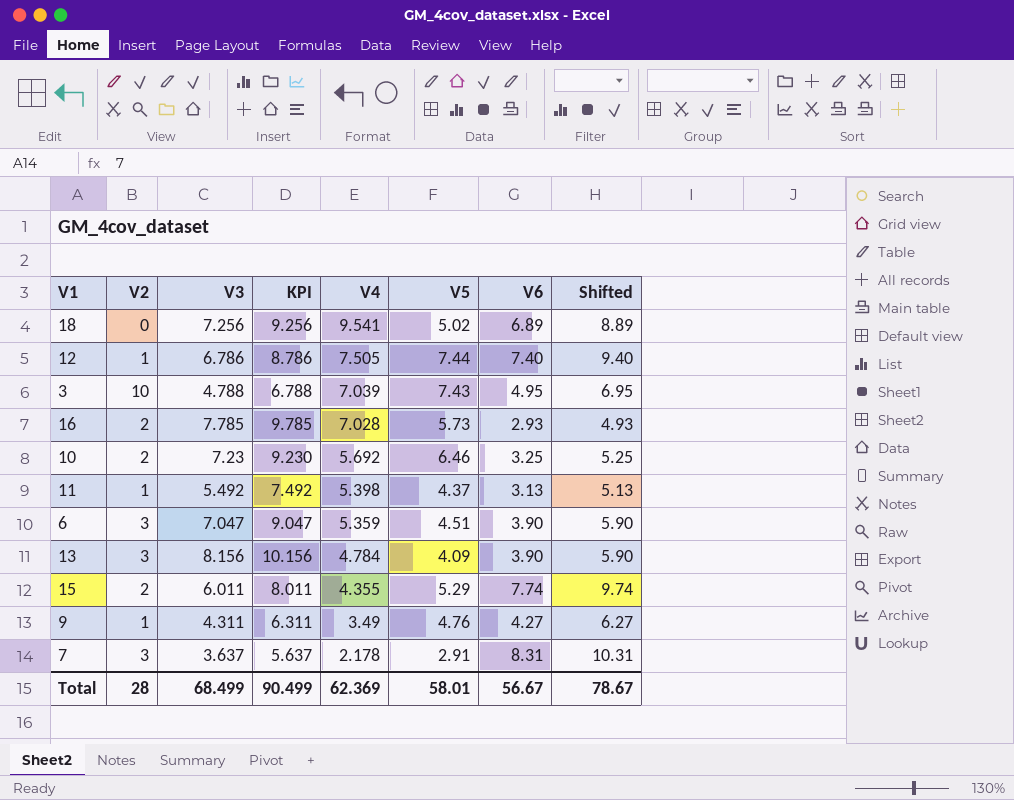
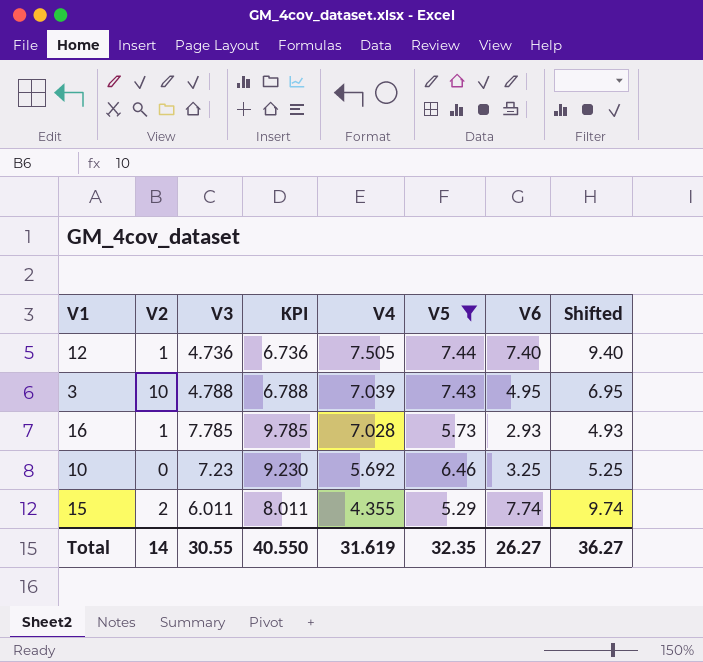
filter: none -> V5 >= 5.29
12 | V3: 6.786 -> 4.736
12 | KPI: 8.786 -> 6.736
16 | V2: 2 -> 1
10 | V2: 2 -> 0
Total | V2: 28 -> 14
Total | V3: 68.499 -> 30.55
Total | KPI: 90.499 -> 40.550
Total | V4: 62.369 -> 31.619
Total | V5: 58.01 -> 32.35
Total | V6: 56.67 -> 26.27
Total | Shifted: 78.67 -> 36.27

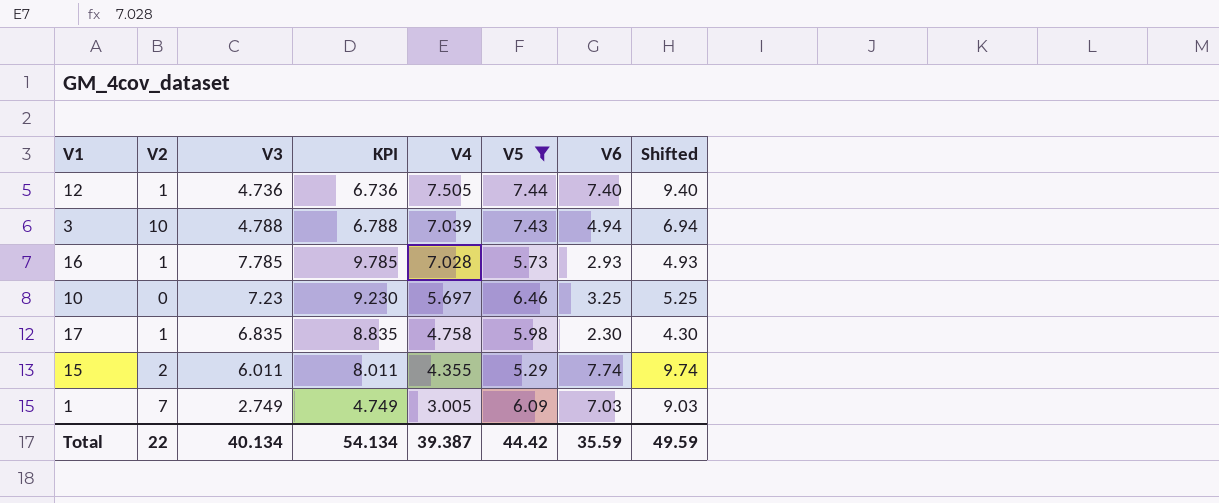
3 | V6: 4.95 -> 4.94
3 | Shifted: 6.95 -> 6.94
10 | V4: 5.692 -> 5.697
row 17: none -> 1 | 6.835 | 8.835 | 4.758 | 5.98 | 2.30 | 4.30
row 1: none -> 7 | 2.749 | 4.749 | 3.005 | 6.09 | 7.03 | 9.03
Total | V2: 14 -> 22
Total | V3: 30.55 -> 40.134
Total | KPI: 40.550 -> 54.134
Total | V4: 31.619 -> 39.387
Total | V5: 32.35 -> 44.42
Total | V6: 26.27 -> 35.59
Total | Shifted: 36.27 -> 49.59

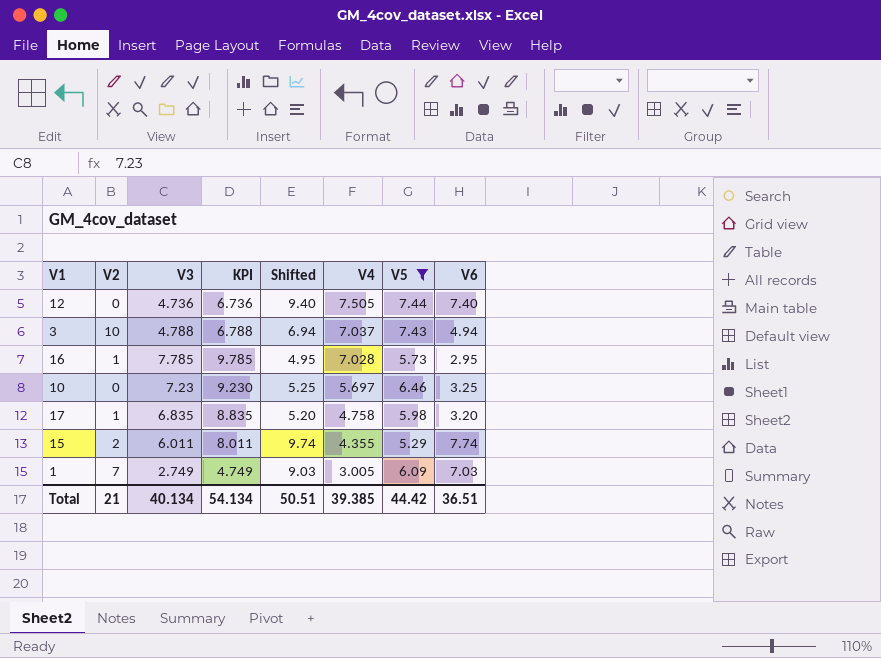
column Shifted | position: 8 -> 5
12 | V2: 1 -> 0
3 | V4: 7.039 -> 7.037
16 | Shifted: 4.93 -> 4.95
16 | V6: 2.93 -> 2.95
17 | Shifted: 4.30 -> 5.20
17 | V6: 2.30 -> 3.20
Total | V2: 22 -> 21
Total | Shifted: 49.59 -> 50.51
Total | V4: 39.387 -> 39.385
Total | V6: 35.59 -> 36.51

